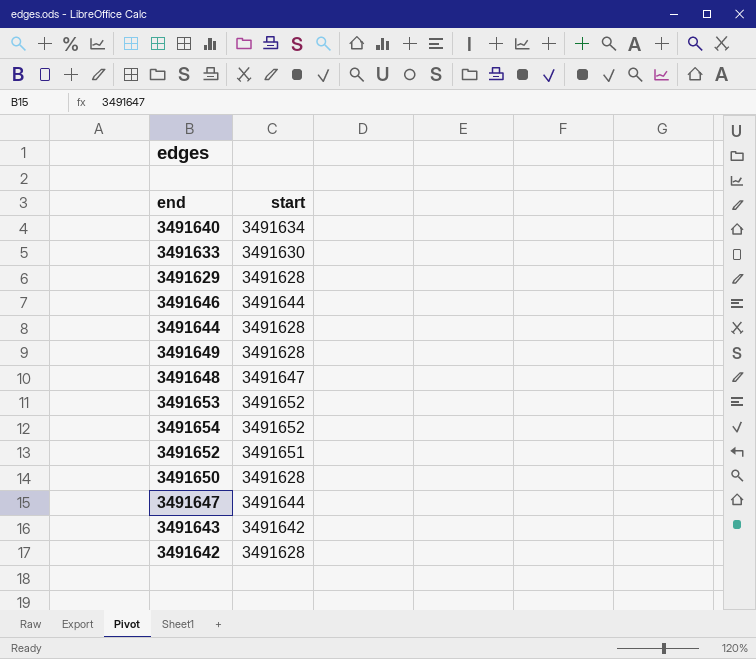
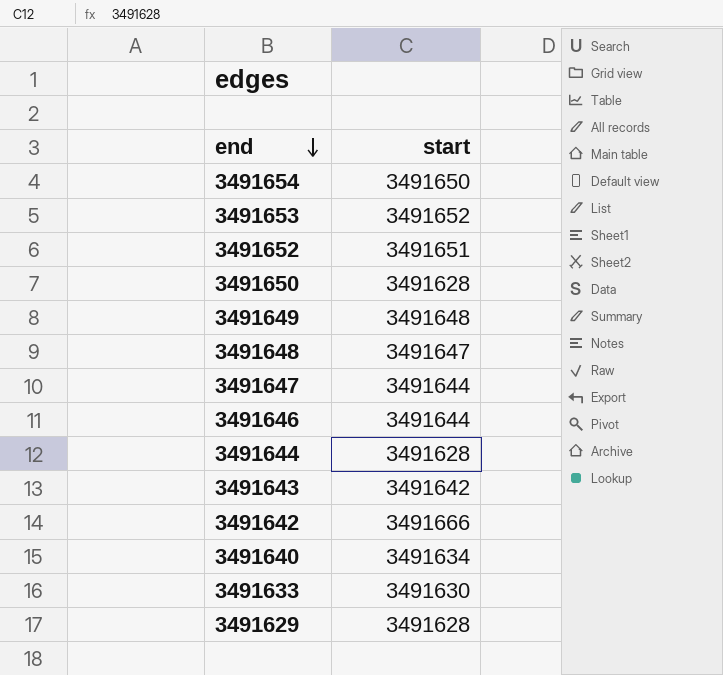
row order: none -> end descending
3491654 | start: 3491652 -> 3491650
3491649 | start: 3491628 -> 3491648
3491642 | start: 3491628 -> 3491666

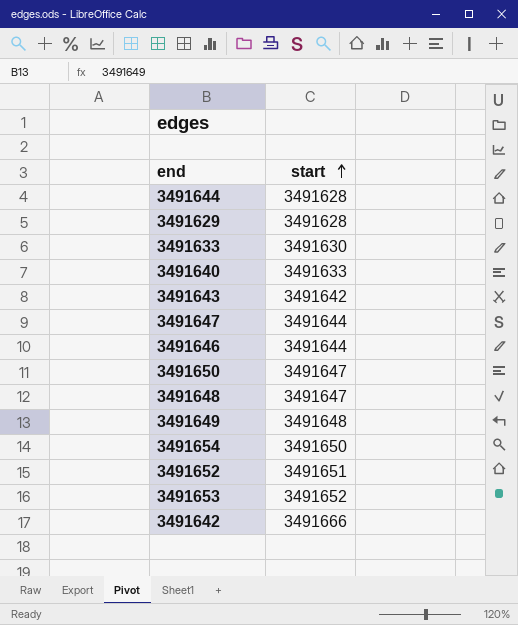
row order: end descending -> start ascending
3491640 | start: 3491634 -> 3491633
3491650 | start: 3491628 -> 3491647

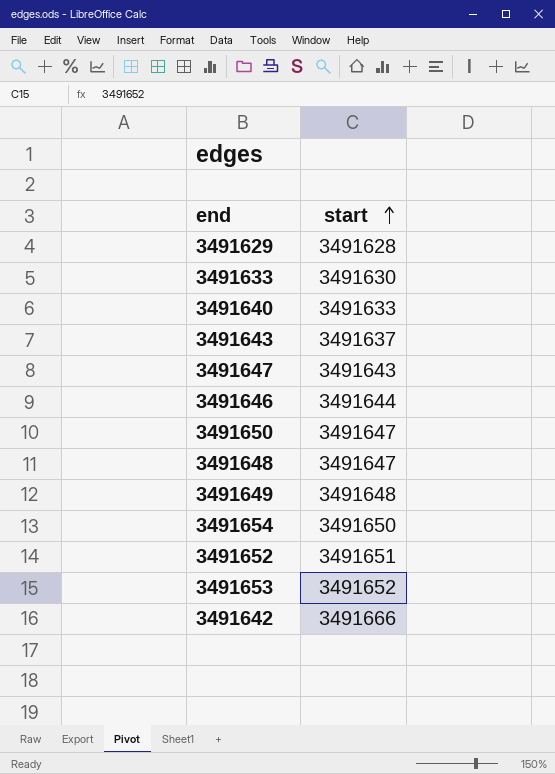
row 3491644: 3491628 -> none
3491643 | start: 3491642 -> 3491637
3491647 | start: 3491644 -> 3491643

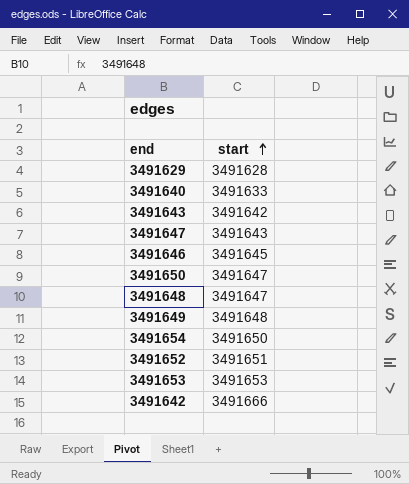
row 3491633: 3491630 -> none
3491643 | start: 3491637 -> 3491642
3491646 | start: 3491644 -> 3491645
3491653 | start: 3491652 -> 3491653

